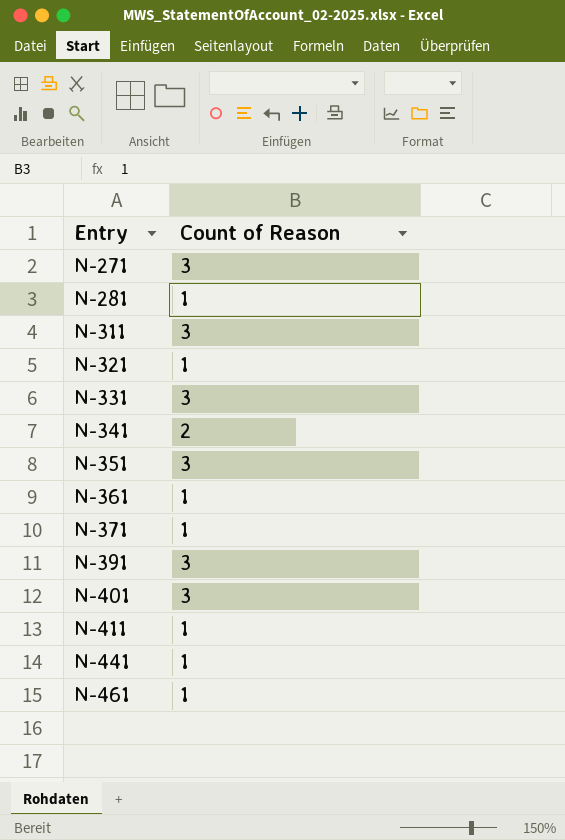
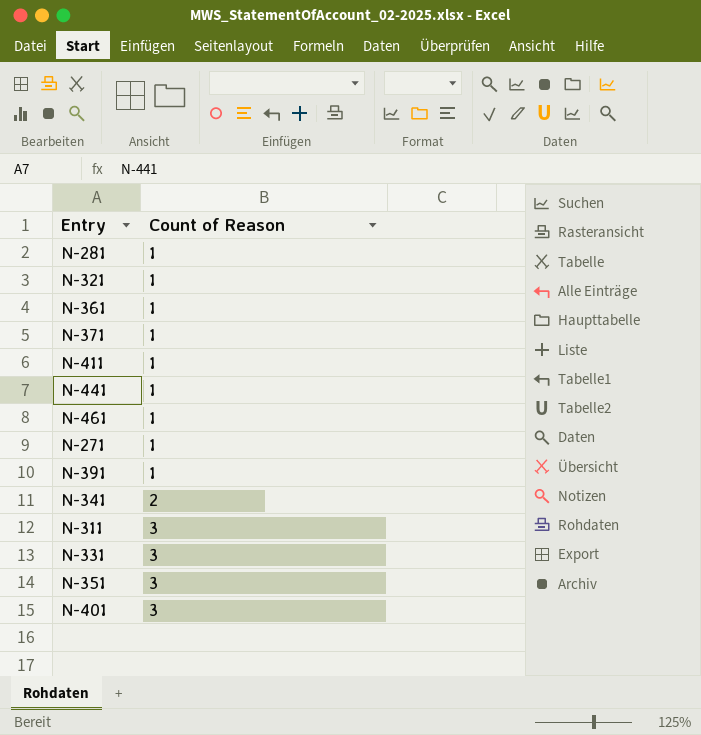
row order: Entry ascending -> Count of Reason ascending
N-271 | Count of Reason: 3 -> 1
N-391 | Count of Reason: 3 -> 1

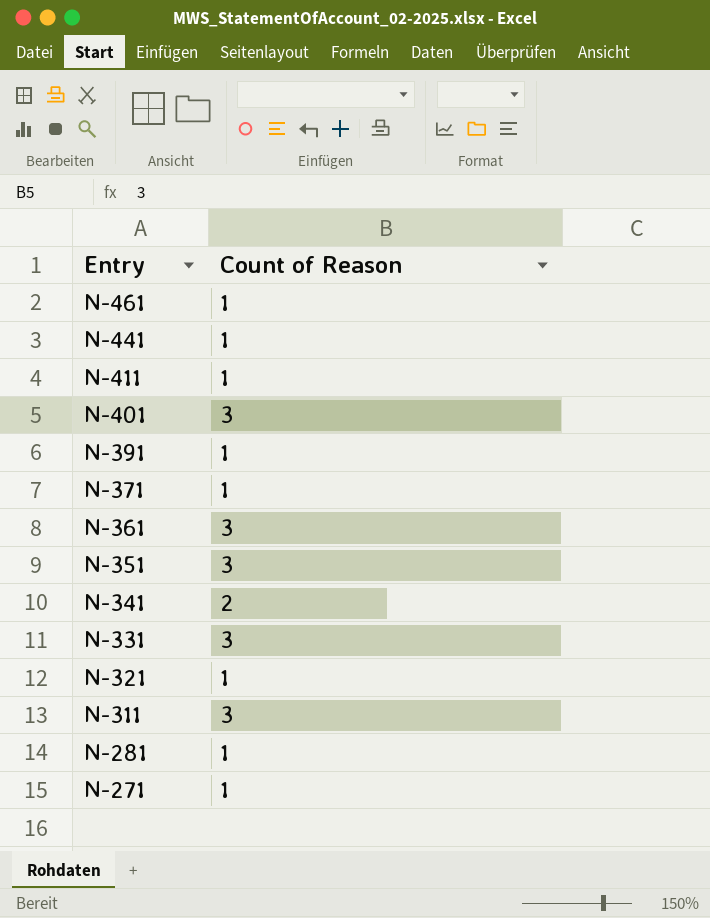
row order: Count of Reason ascending -> Entry descending
N-361 | Count of Reason: 1 -> 3

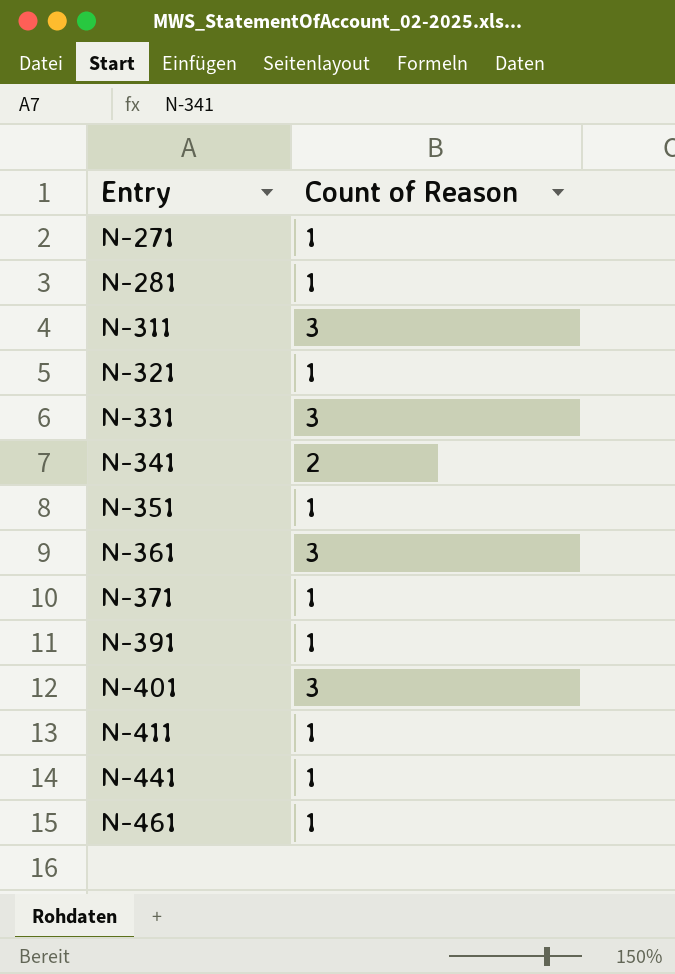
row order: Entry descending -> Entry ascending
N-351 | Count of Reason: 3 -> 1

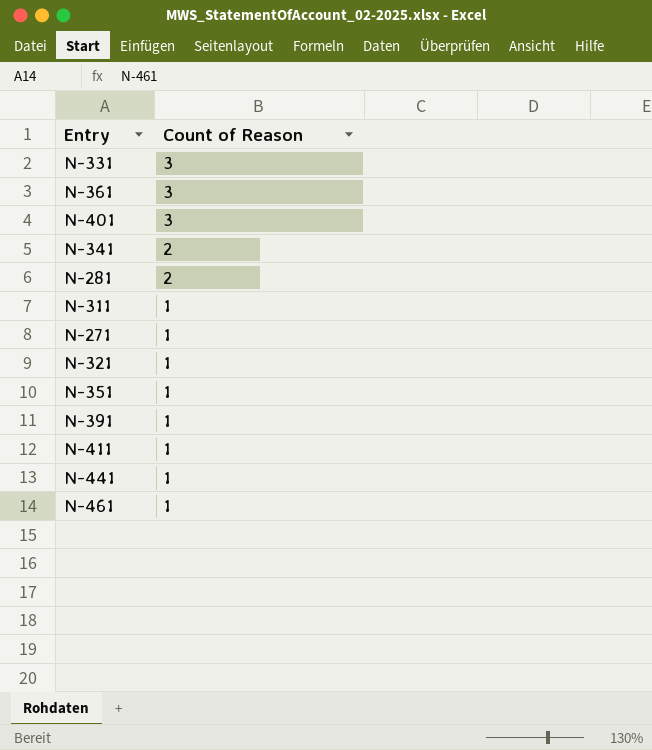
row order: Entry ascending -> Count of Reason descending
row N-371: 1 -> none
N-281 | Count of Reason: 1 -> 2
N-311 | Count of Reason: 3 -> 1

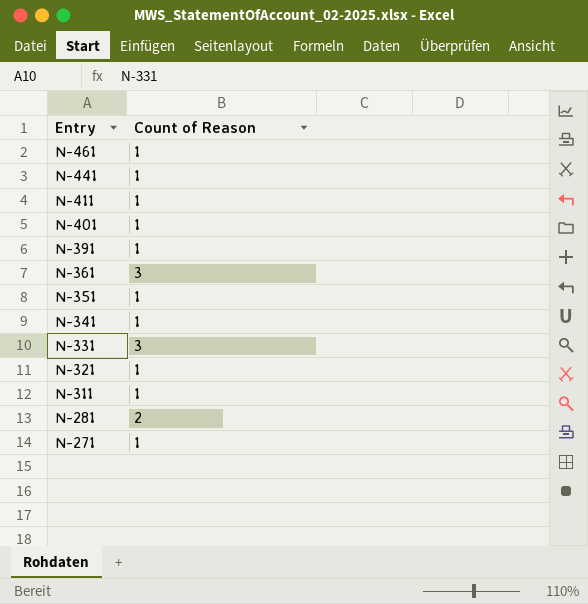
row order: Count of Reason descending -> Entry descending
N-401 | Count of Reason: 3 -> 1
N-341 | Count of Reason: 2 -> 1

